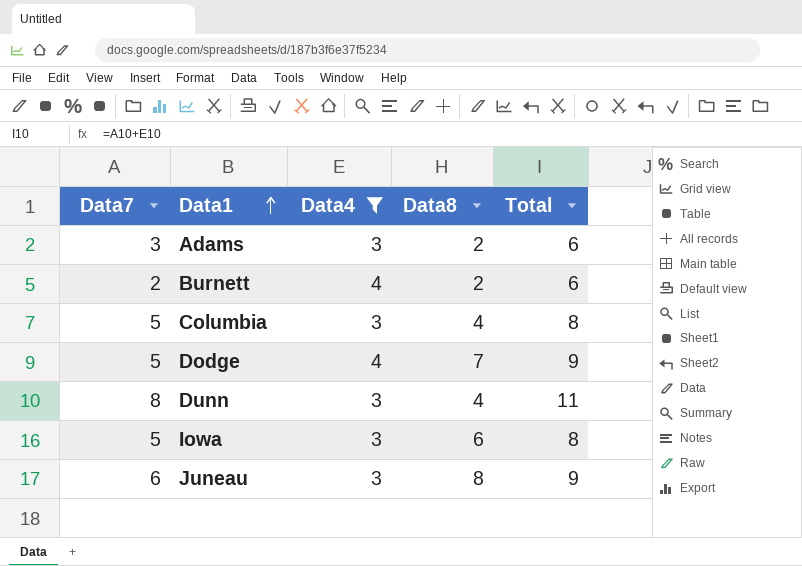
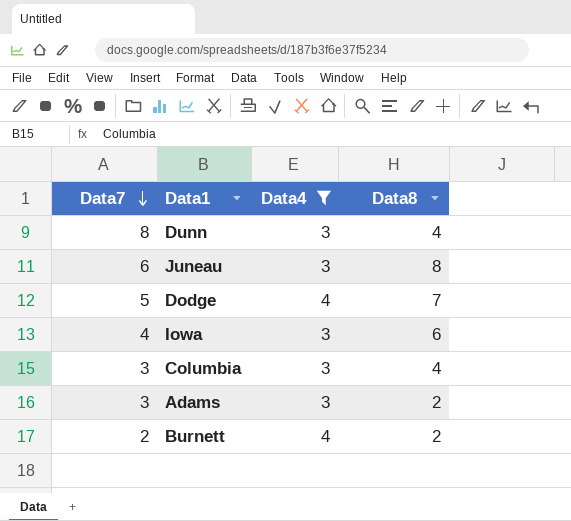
row order: Data1 ascending -> Data7 descending
column Total | formula: [Data7] + [Data4] -> none
Iowa | Data7: 5 -> 4
Columbia | Data7: 5 -> 3

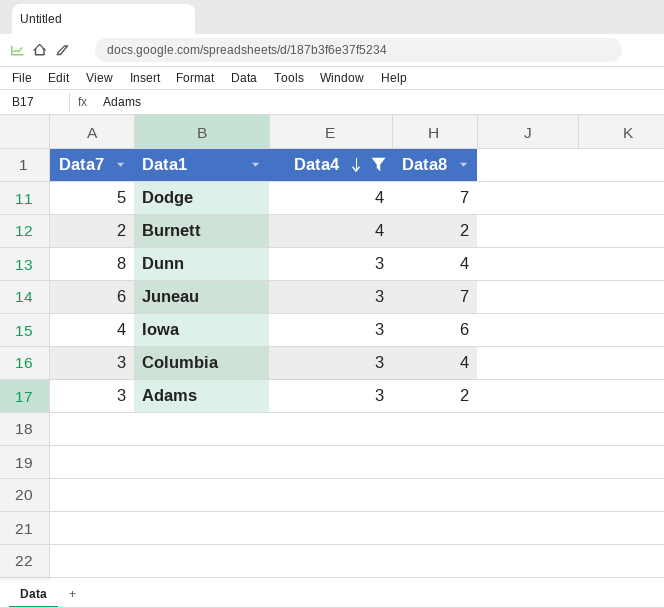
row order: Data7 descending -> Data4 descending
Juneau | Data8: 8 -> 7

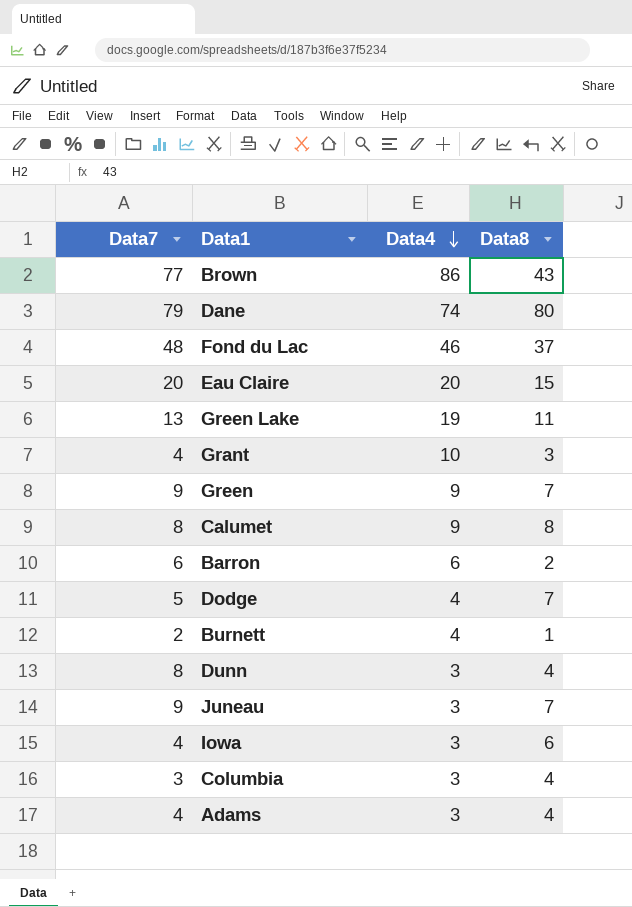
filter: Data4 <= 4 -> none
Burnett | Data8: 2 -> 1
Juneau | Data7: 6 -> 9
Adams | Data7: 3 -> 4
Adams | Data8: 2 -> 4

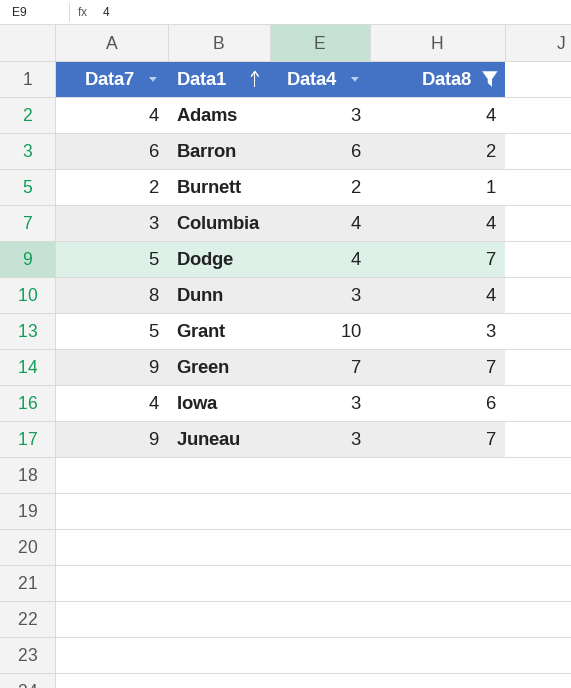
filter: none -> Data8 <= 7
row order: Data4 descending -> Data1 ascending
Burnett | Data4: 4 -> 2
Columbia | Data4: 3 -> 4
Grant | Data7: 4 -> 5
Green | Data4: 9 -> 7

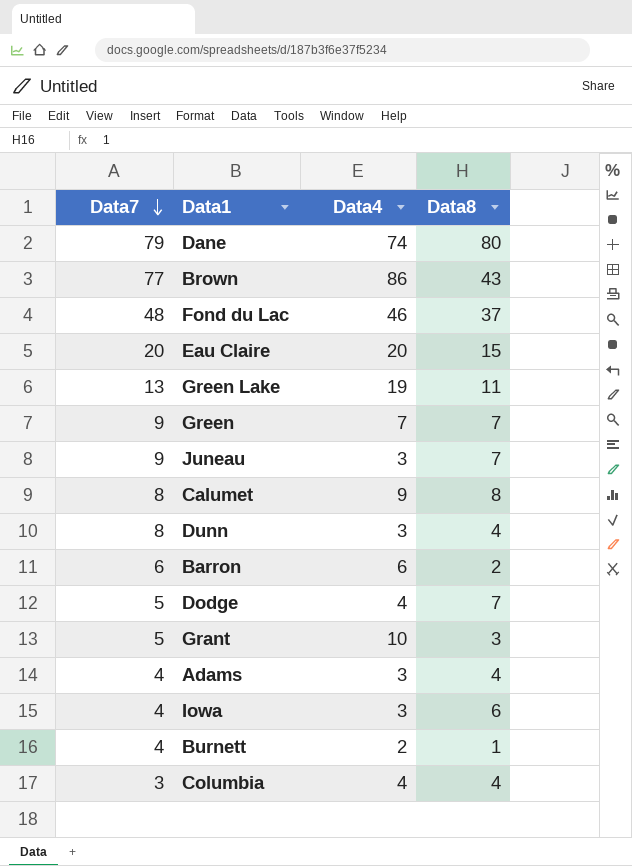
filter: Data8 <= 7 -> none
row order: Data1 ascending -> Data7 descending
Burnett | Data7: 2 -> 4

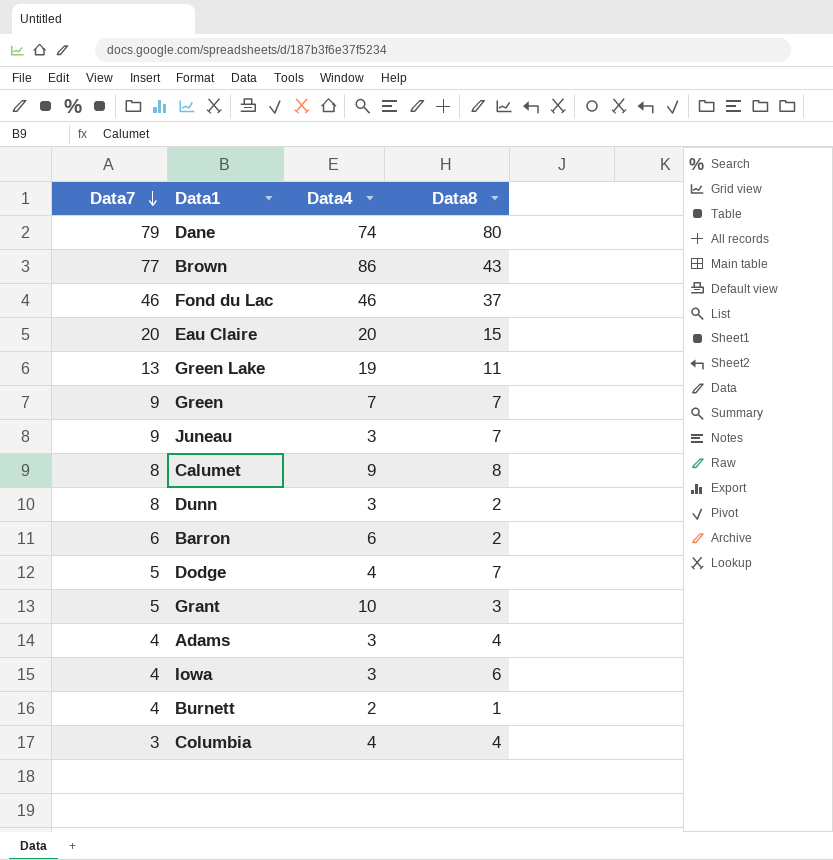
Fond du Lac | Data7: 48 -> 46
Dunn | Data8: 4 -> 2

